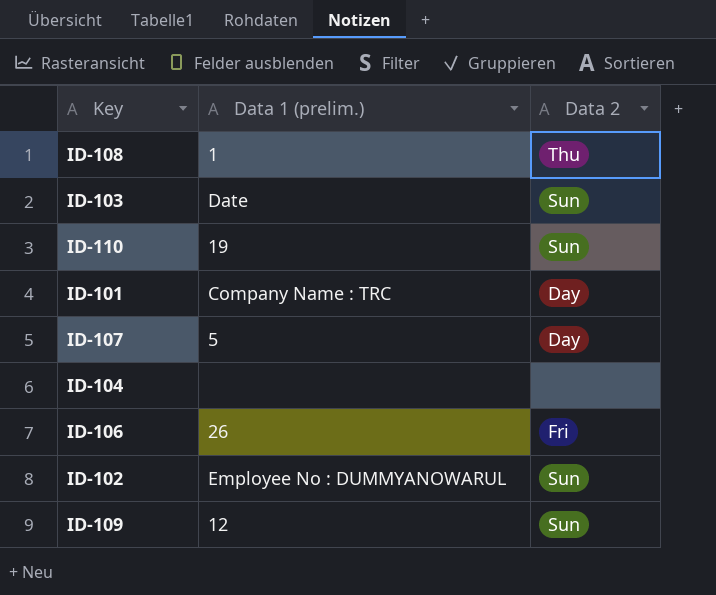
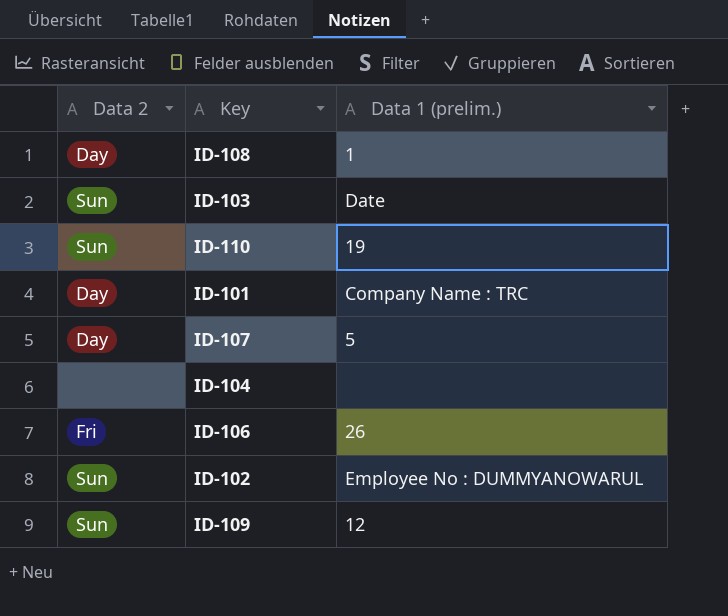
column Data 2 | position: 3 -> 1
ID-108 | Data 2: Thu -> Day

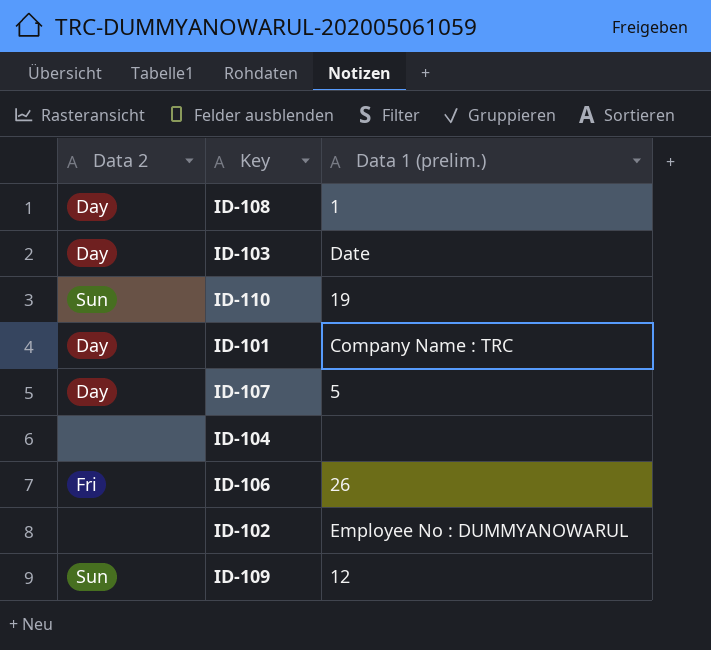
ID-103 | Data 2: Sun -> Day
ID-102 | Data 2: Sun -> none

